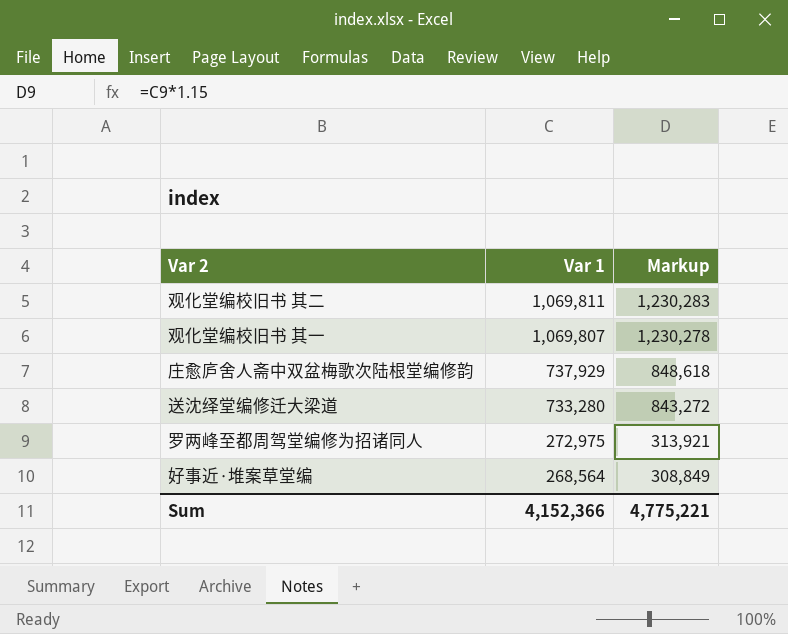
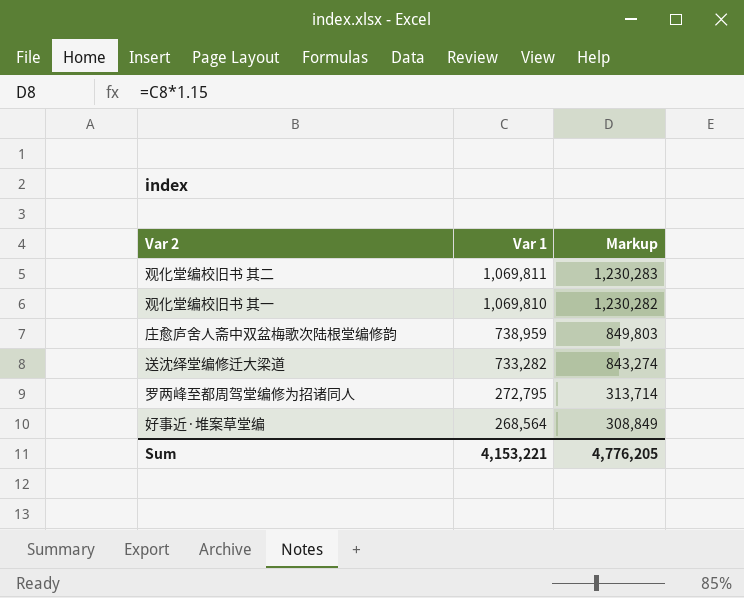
观化堂编校旧书 其一 | Var 1: 1,069,807 -> 1,069,810
观化堂编校旧书 其一 | Markup: 1,230,278 -> 1,230,282
庄愈庐舍人斋中双盆梅歌次陆根堂编修韵 | Var 1: 737,929 -> 738,959
庄愈庐舍人斋中双盆梅歌次陆根堂编修韵 | Markup: 848,618 -> 849,803
送沈绎堂编修迁大梁道 | Var 1: 733,280 -> 733,282
送沈绎堂编修迁大梁道 | Markup: 843,272 -> 843,274
罗两峰至都周驾堂编修为招诸同人 | Var 1: 272,975 -> 272,795
罗两峰至都周驾堂编修为招诸同人 | Markup: 313,921 -> 313,714
Sum | Var 1: 4,152,366 -> 4,153,221
Sum | Markup: 4,775,221 -> 4,776,205

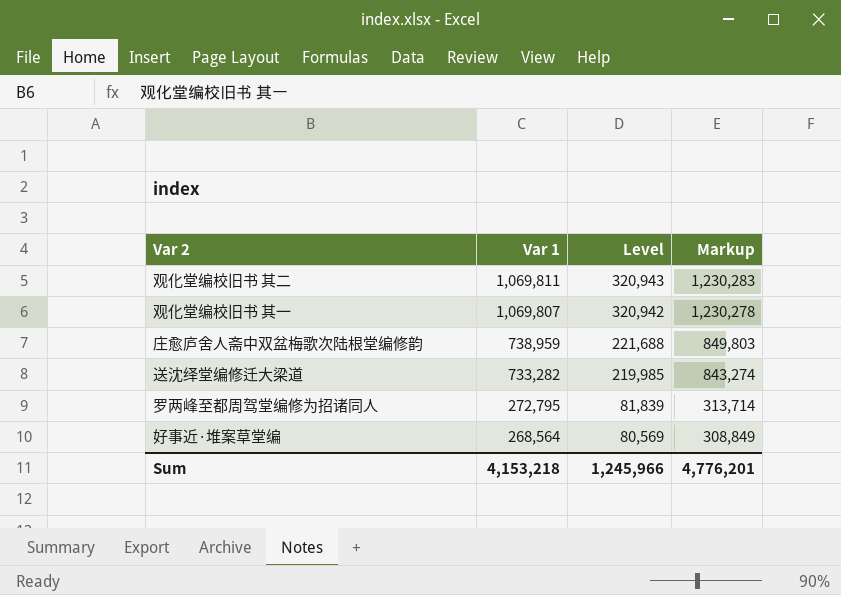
column Level | formula: none -> [Var 1] * 0.3
观化堂编校旧书 其一 | Var 1: 1,069,810 -> 1,069,807
观化堂编校旧书 其一 | Markup: 1,230,282 -> 1,230,278
Sum | Var 1: 4,153,221 -> 4,153,218
Sum | Markup: 4,776,205 -> 4,776,201

